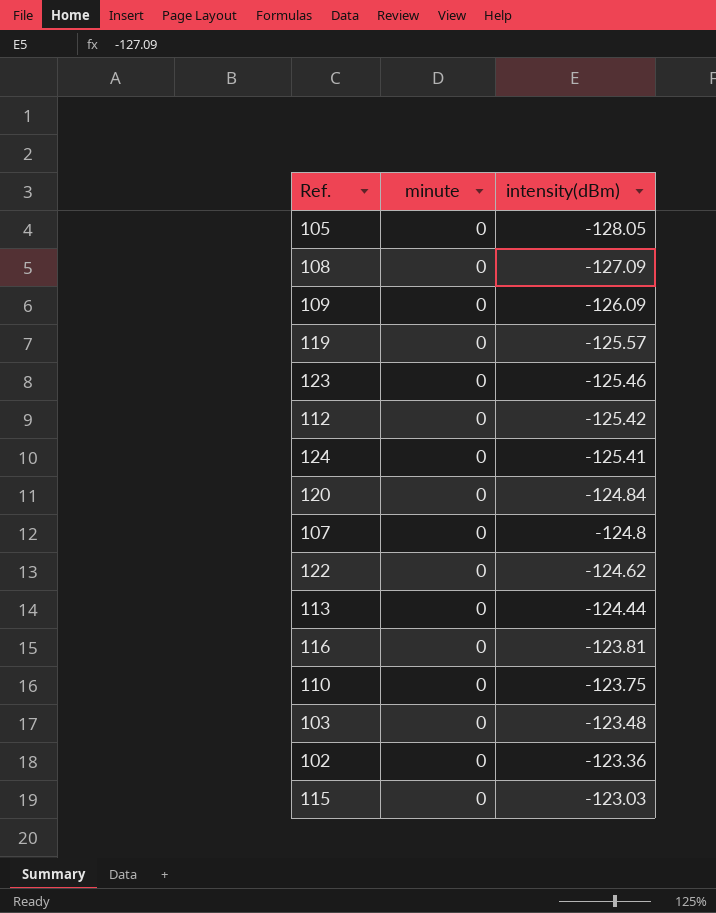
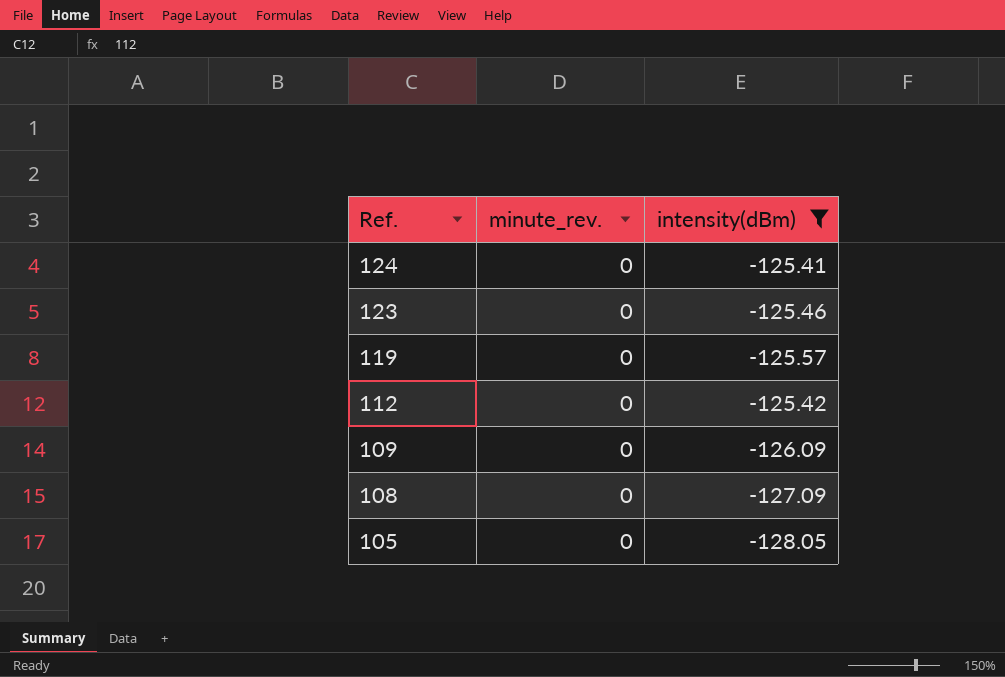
filter: none -> intensity(dBm) <= -125.41
row order: intensity(dBm) ascending -> Ref. descending
column name: minute -> minute_rev.

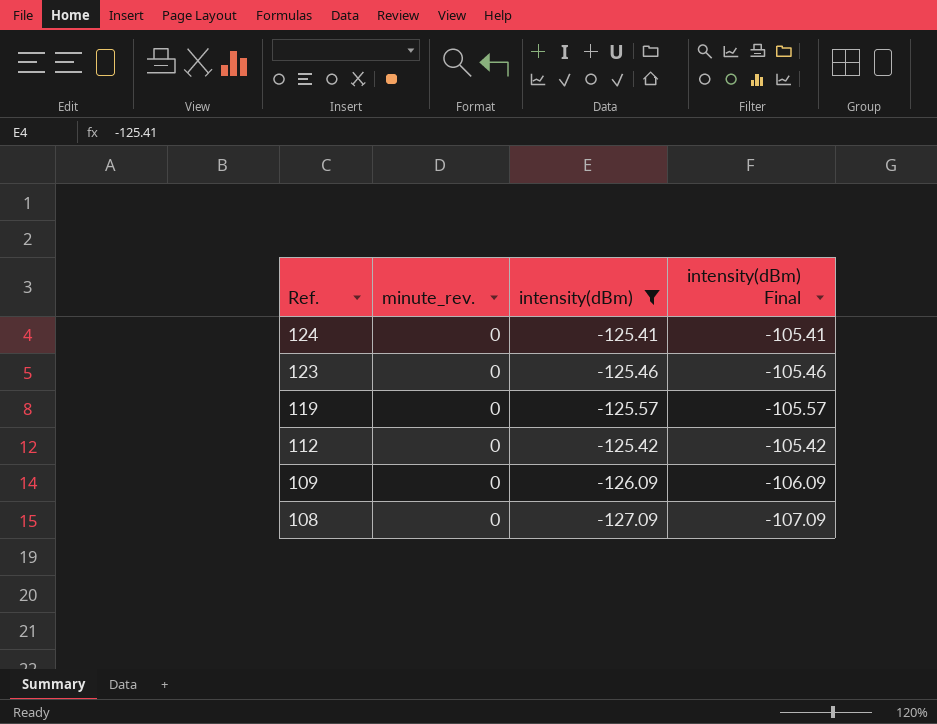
column intensity(dBm) Final | formula: none -> [intensity(dBm)] + 20
row 105: 0 | -128.05 -> none

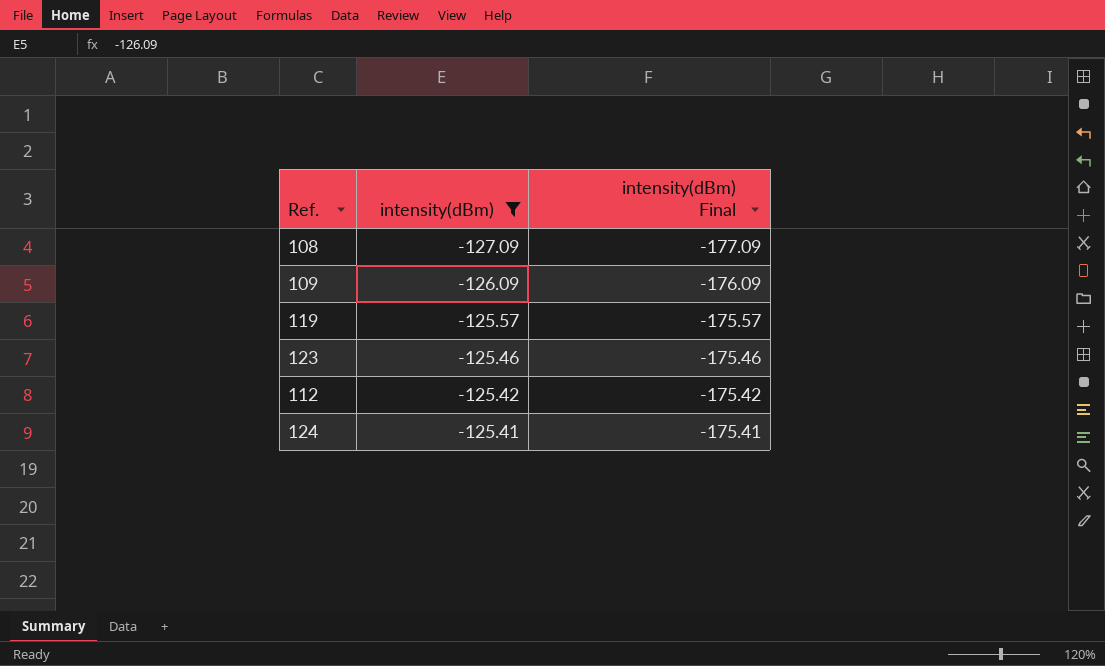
row order: Ref. descending -> intensity(dBm) ascending
column minute_rev. | position: 2 -> none
column intensity(dBm) Final | formula: [intensity(dBm)] + 20 -> [intensity(dBm)] - 50

